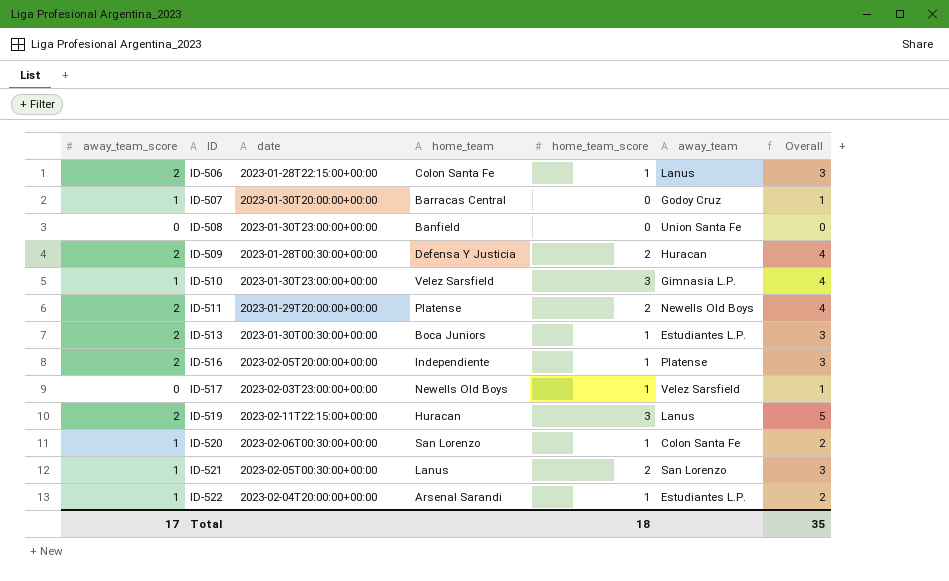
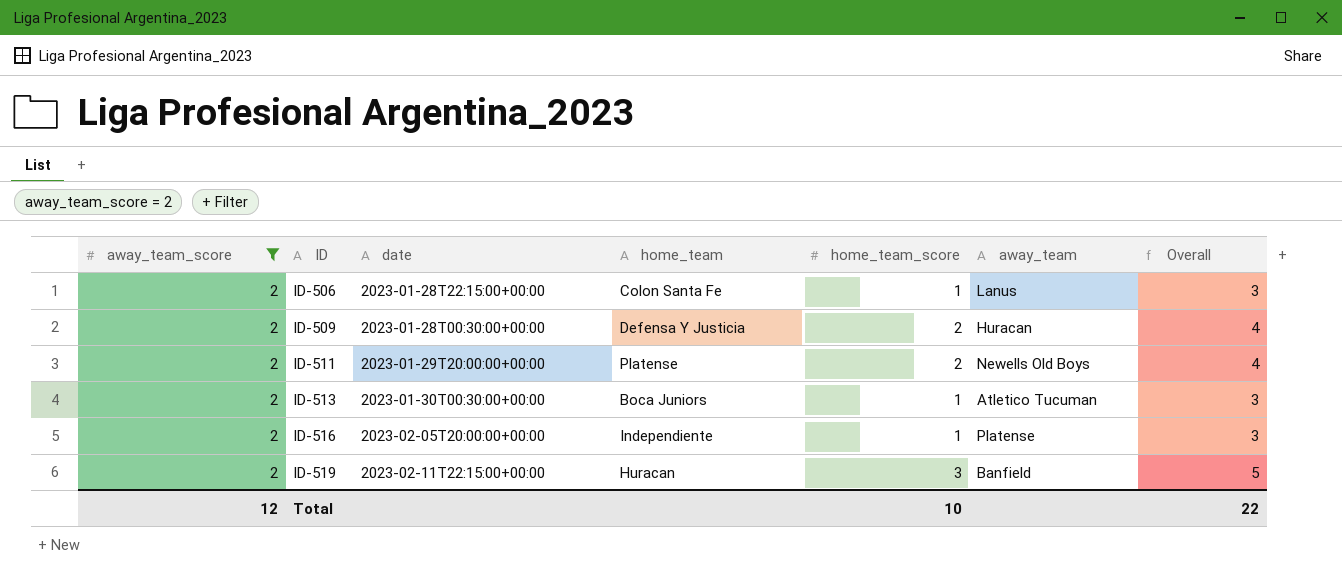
filter: none -> away_team_score = 2
ID-513 | away_team: Estudiantes L.P. -> Atletico Tucuman
ID-519 | away_team: Lanus -> Banfield
Total | away_team_score: 17 -> 12
Total | home_team_score: 18 -> 10
Total | Overall: 35 -> 22

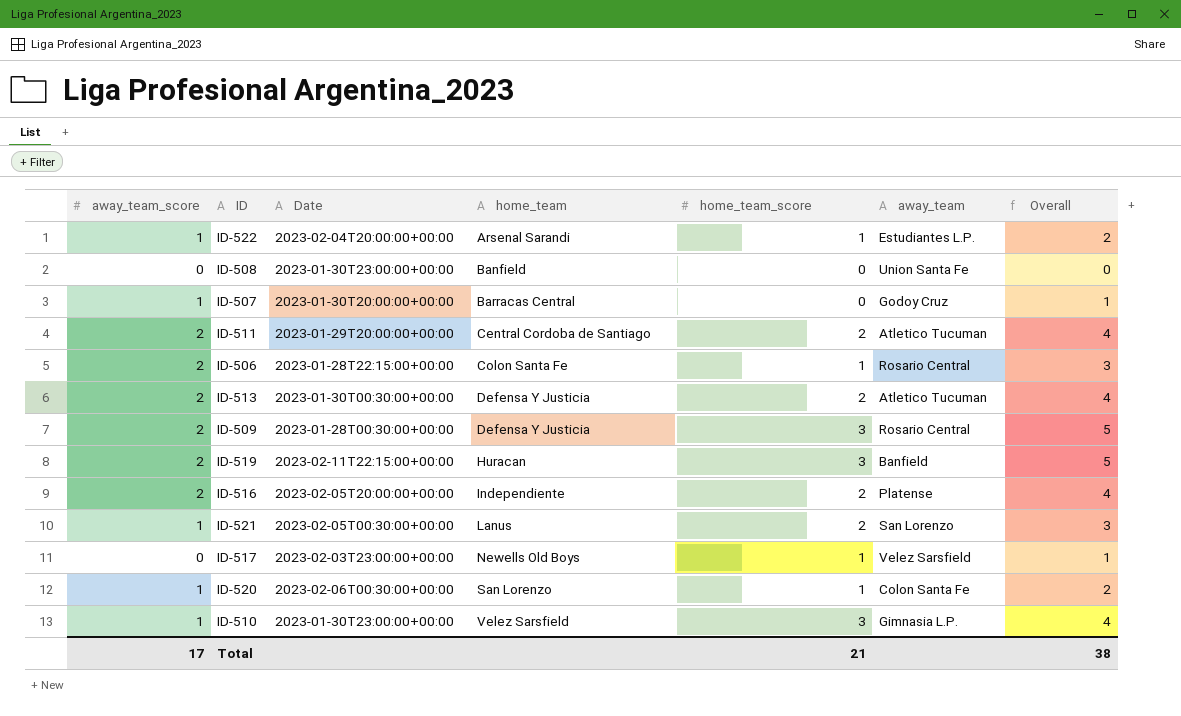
filter: away_team_score = 2 -> none
row order: ID ascending -> home_team ascending
column name: date -> Date
ID-511 | home_team: Platense -> Central Cordoba de Santiago
ID-511 | away_team: Newells Old Boys -> Atletico Tucuman
ID-506 | away_team: Lanus -> Rosario Central
ID-513 | home_team: Boca Juniors -> Defensa Y Justicia
ID-513 | home_team_score: 1 -> 2
ID-513 | Overall: 3 -> 4
ID-509 | home_team_score: 2 -> 3
ID-509 | away_team: Huracan -> Rosario Central
ID-509 | Overall: 4 -> 5
ID-516 | home_team_score: 1 -> 2
ID-516 | Overall: 3 -> 4
Total | away_team_score: 12 -> 17
Total | home_team_score: 10 -> 21
Total | Overall: 22 -> 38

